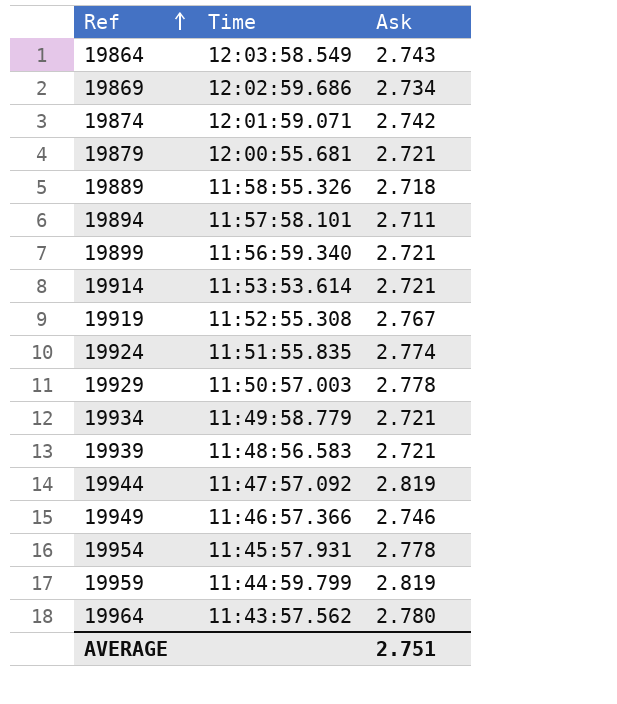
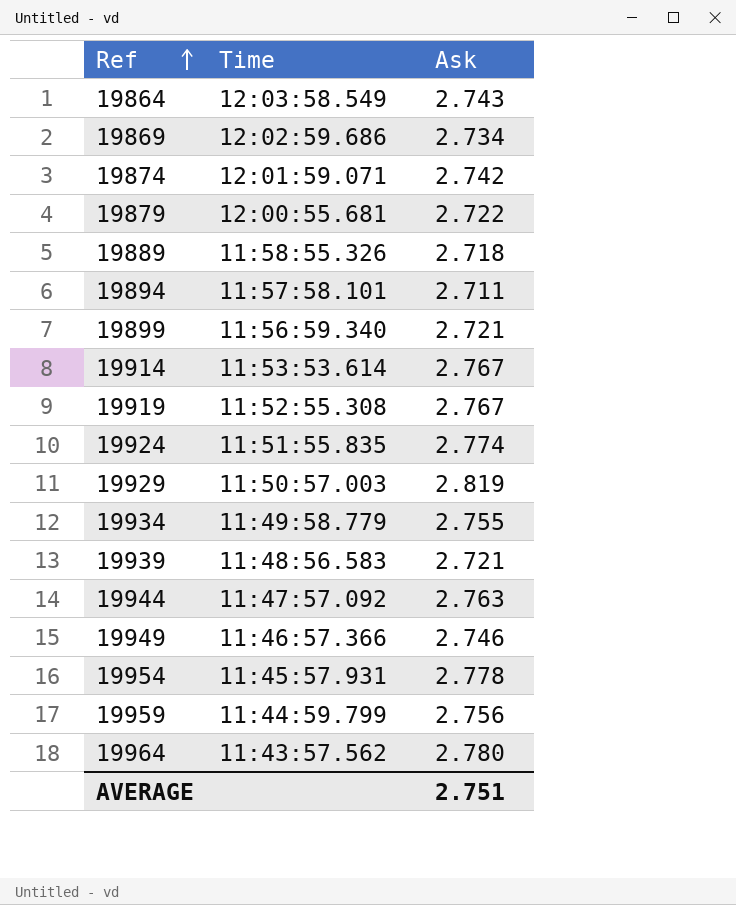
19879 | Ask: 2.721 -> 2.722
19914 | Ask: 2.721 -> 2.767
19929 | Ask: 2.778 -> 2.819
19934 | Ask: 2.721 -> 2.755
19944 | Ask: 2.819 -> 2.763
19959 | Ask: 2.819 -> 2.756

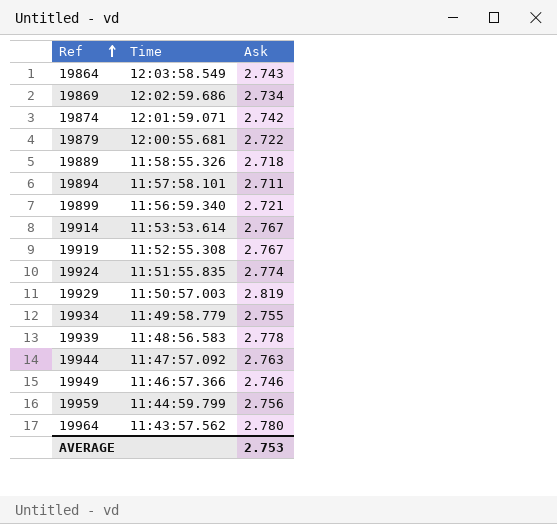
row 19954: 11:45:57.931 | 2.778 -> none
19939 | Ask: 2.721 -> 2.778
AVERAGE | Ask: 2.751 -> 2.753

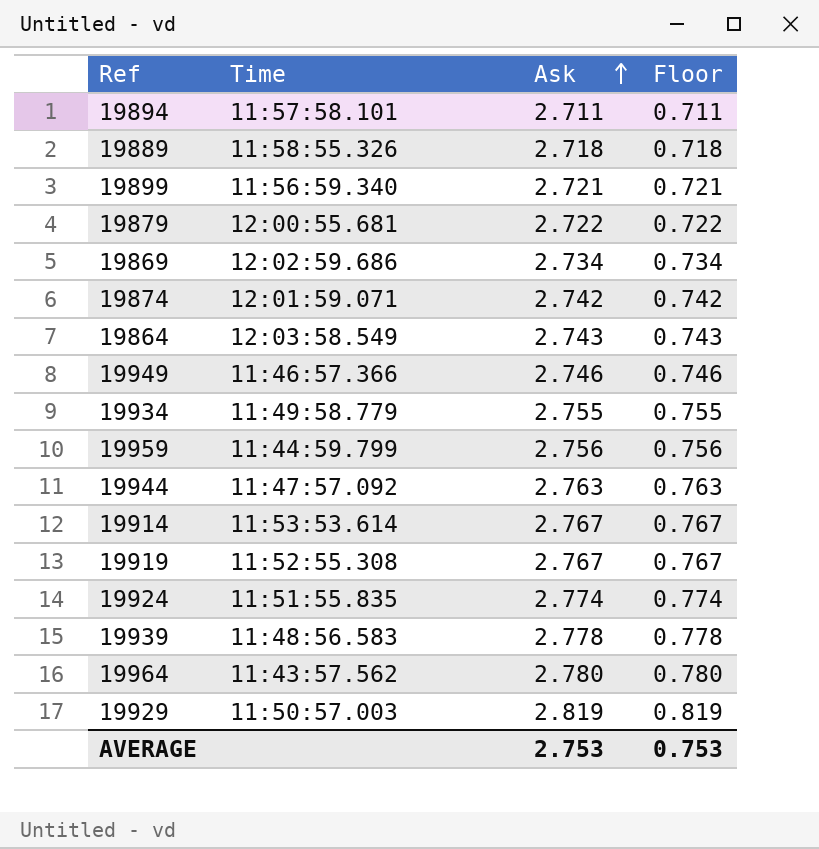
row order: Ref ascending -> Ask ascending
column Floor | formula: none -> [Ask] - 2

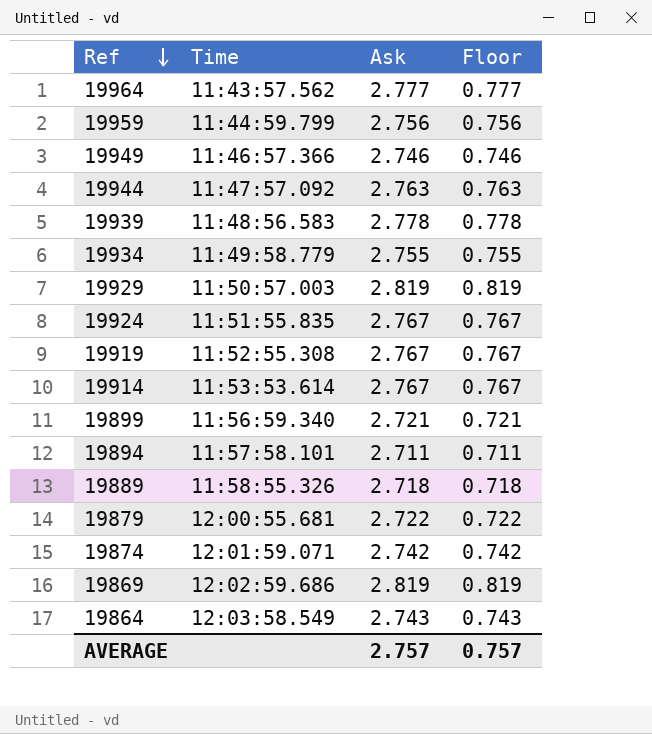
row order: Ask ascending -> Ref descending
19964 | Ask: 2.780 -> 2.777
19964 | Floor: 0.780 -> 0.777
19924 | Ask: 2.774 -> 2.767
19924 | Floor: 0.774 -> 0.767
19869 | Ask: 2.734 -> 2.819
19869 | Floor: 0.734 -> 0.819
AVERAGE | Ask: 2.753 -> 2.757
AVERAGE | Floor: 0.753 -> 0.757

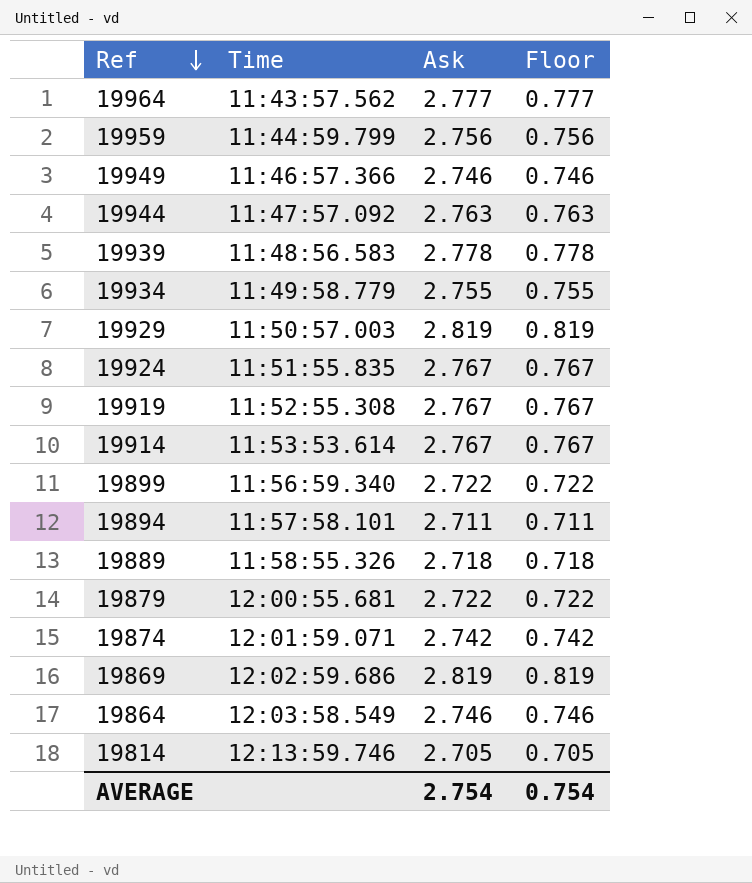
19899 | Ask: 2.721 -> 2.722
19899 | Floor: 0.721 -> 0.722
19864 | Ask: 2.743 -> 2.746
19864 | Floor: 0.743 -> 0.746
row 19814: none -> 12:13:59.746 | 2.705 | 0.705
AVERAGE | Ask: 2.757 -> 2.754
AVERAGE | Floor: 0.757 -> 0.754

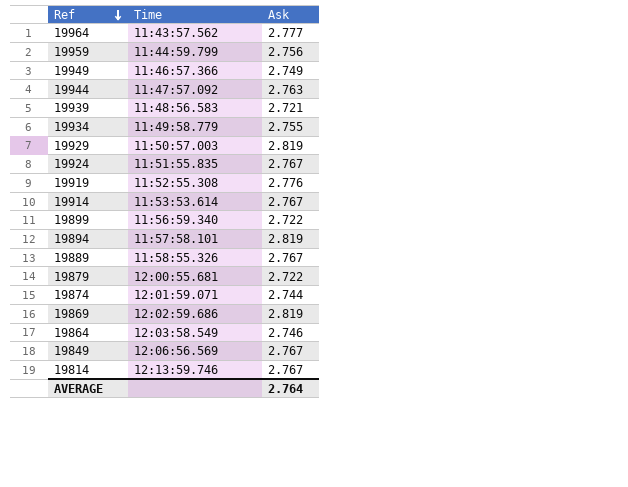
column Floor | formula: [Ask] - 2 -> none
19949 | Ask: 2.746 -> 2.749
19939 | Ask: 2.778 -> 2.721
19919 | Ask: 2.767 -> 2.776
19894 | Ask: 2.711 -> 2.819
19889 | Ask: 2.718 -> 2.767
19874 | Ask: 2.742 -> 2.744
row 19849: none -> 12:06:56.569 | 2.767
19814 | Ask: 2.705 -> 2.767
AVERAGE | Ask: 2.754 -> 2.764

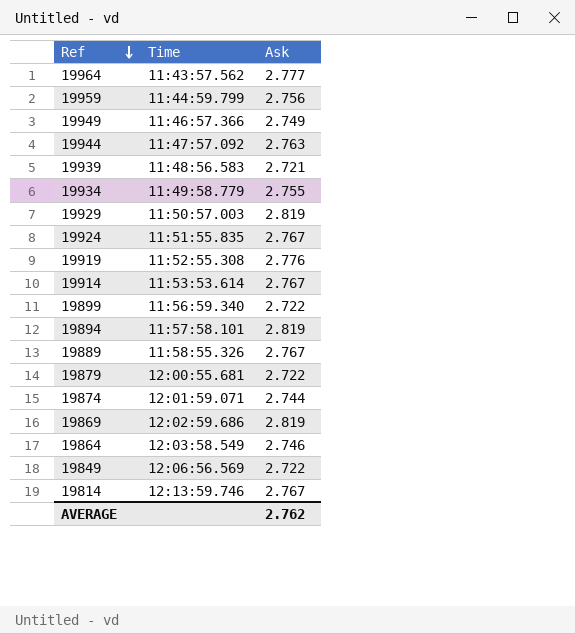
19849 | Ask: 2.767 -> 2.722
AVERAGE | Ask: 2.764 -> 2.762

